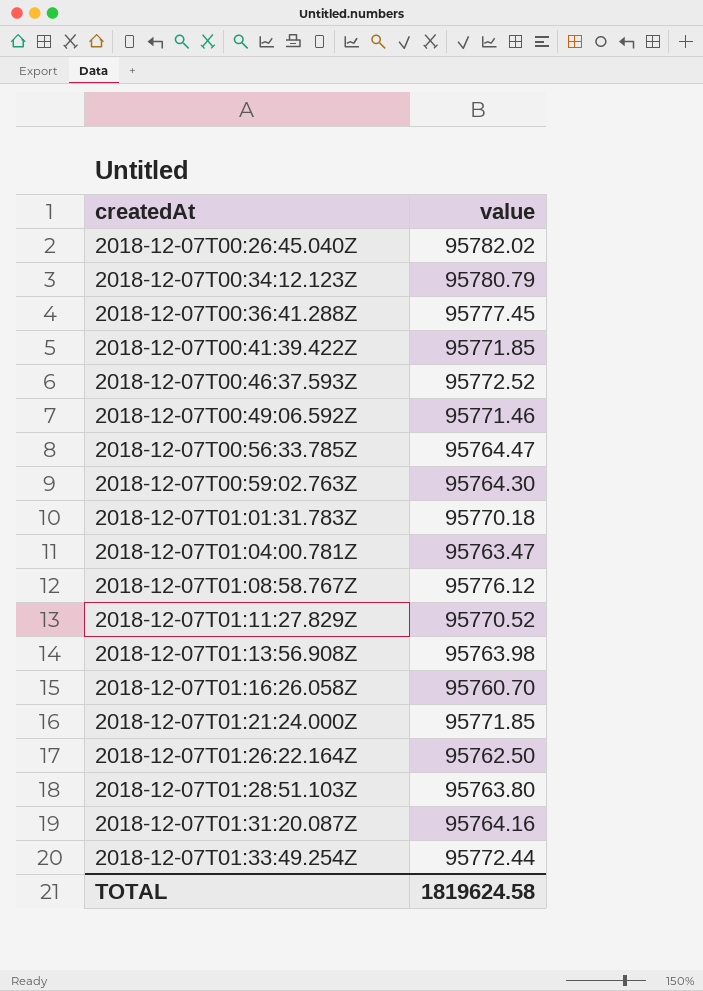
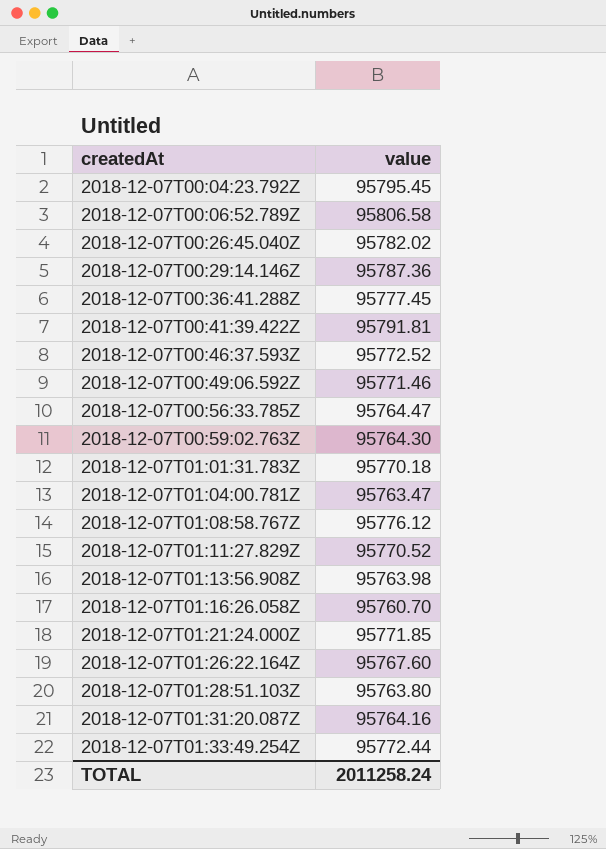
row 2018-12-07T00:34:12.123Z: 95780.79 -> none
row 2018-12-07T00:04:23.792Z: none -> 95795.45
row 2018-12-07T00:06:52.789Z: none -> 95806.58
row 2018-12-07T00:29:14.146Z: none -> 95787.36
2018-12-07T00:41:39.422Z | value: 95771.85 -> 95791.81
2018-12-07T01:26:22.164Z | value: 95762.50 -> 95767.60
TOTAL | value: 1819624.58 -> 2011258.24

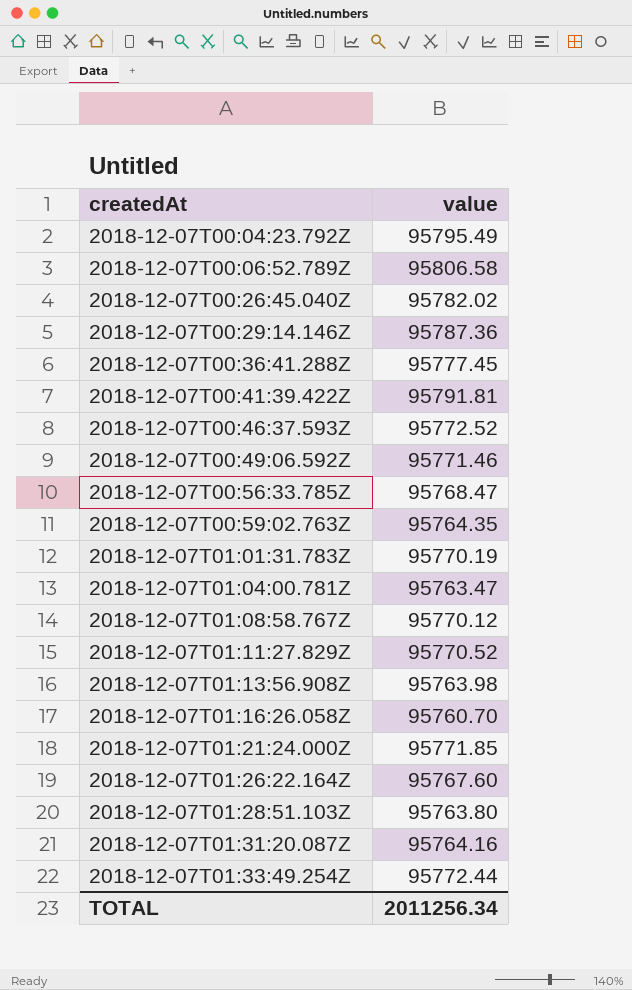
2018-12-07T00:04:23.792Z | value: 95795.45 -> 95795.49
2018-12-07T00:56:33.785Z | value: 95764.47 -> 95768.47
2018-12-07T00:59:02.763Z | value: 95764.30 -> 95764.35
2018-12-07T01:01:31.783Z | value: 95770.18 -> 95770.19
2018-12-07T01:08:58.767Z | value: 95776.12 -> 95770.12
TOTAL | value: 2011258.24 -> 2011256.34

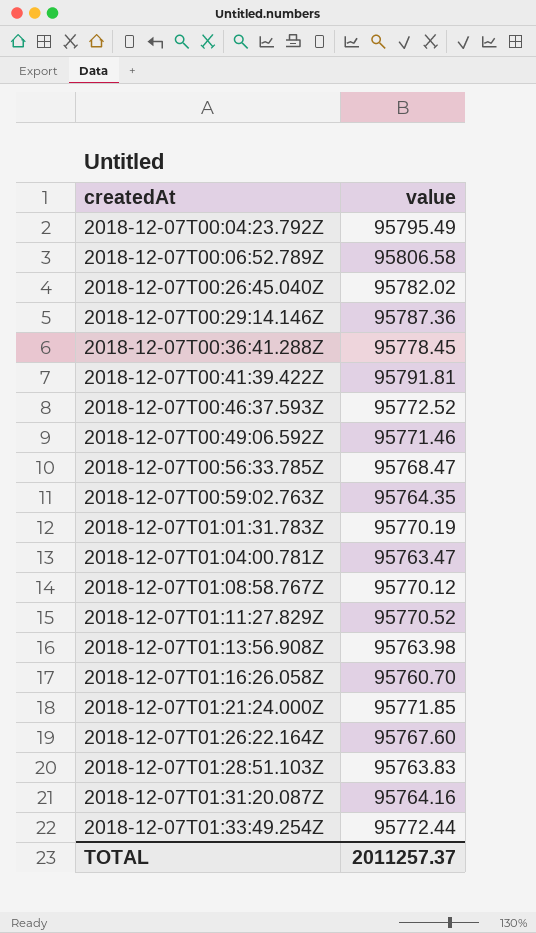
2018-12-07T00:36:41.288Z | value: 95777.45 -> 95778.45
2018-12-07T01:28:51.103Z | value: 95763.80 -> 95763.83
TOTAL | value: 2011256.34 -> 2011257.37

